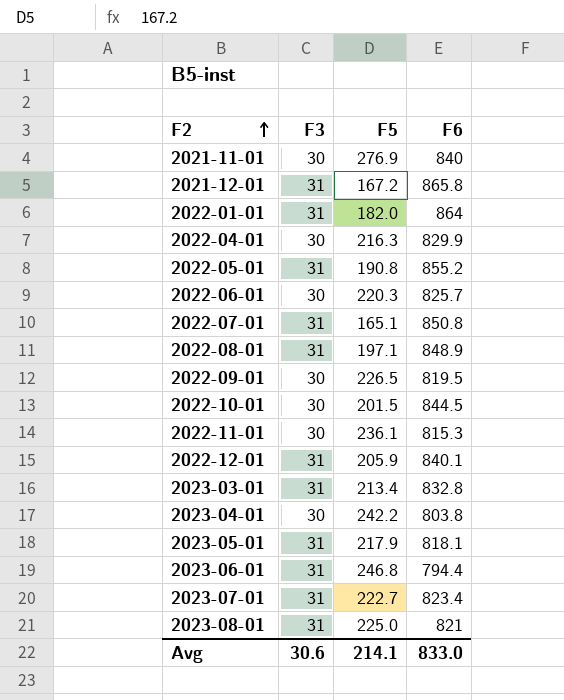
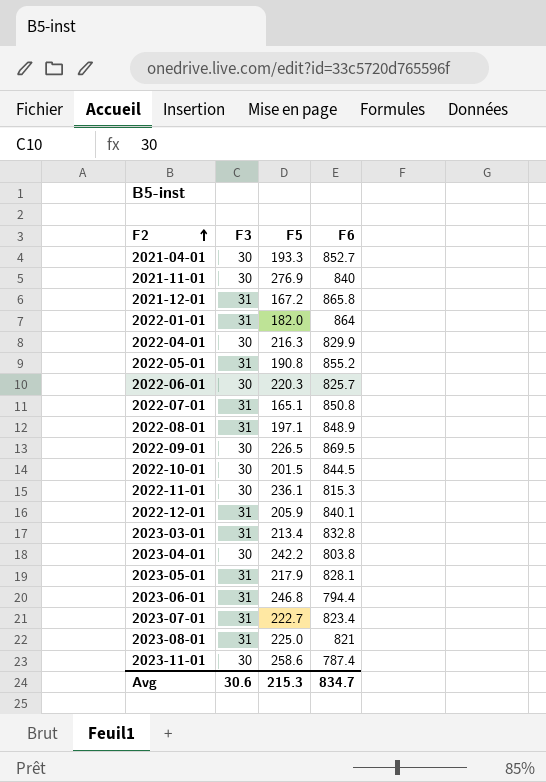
row 2021-04-01: none -> 30 | 193.3 | 852.7
2022-09-01 | F6: 819.5 -> 869.5
2023-05-01 | F6: 818.1 -> 828.1
row 2023-11-01: none -> 30 | 258.6 | 787.4
Avg | F5: 214.1 -> 215.3
Avg | F6: 833.0 -> 834.7

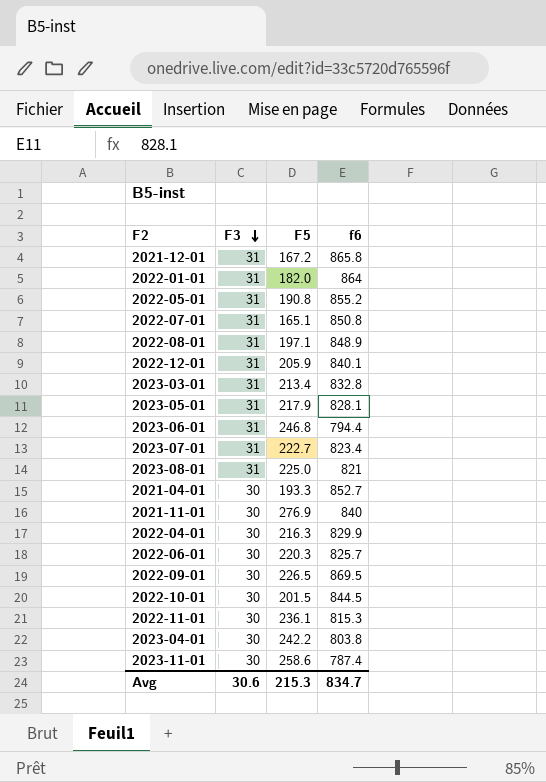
row order: F2 ascending -> F3 descending
column name: F6 -> f6

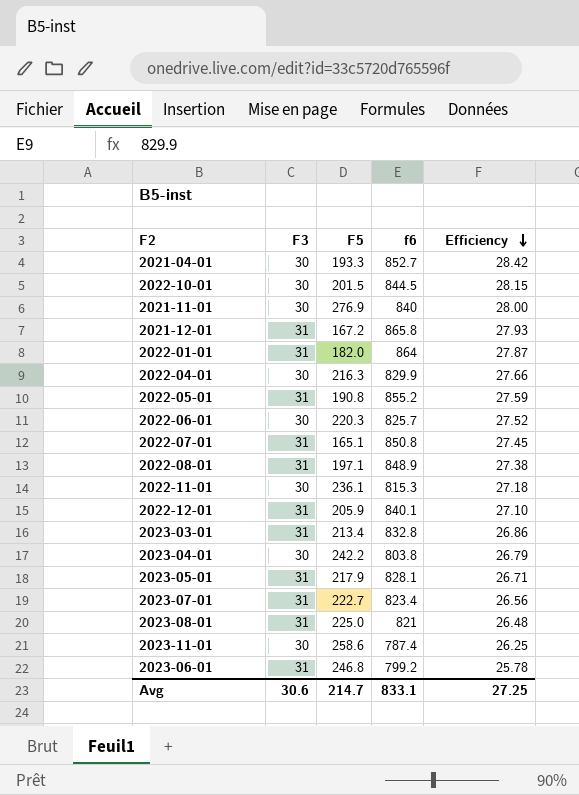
row order: F3 descending -> Efficiency descending
column Efficiency | formula: none -> [f6] / [F3]
row 2022-09-01: 30 | 226.5 | 869.5 -> none
2023-06-01 | f6: 794.4 -> 799.2
Avg | F5: 215.3 -> 214.7
Avg | f6: 834.7 -> 833.1

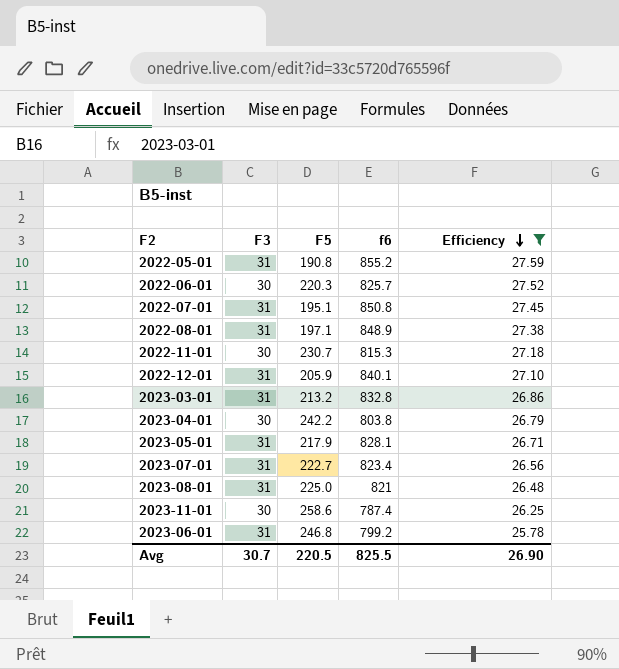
filter: none -> Efficiency <= 27.59
2022-07-01 | F5: 165.1 -> 195.1
2022-11-01 | F5: 236.1 -> 230.7
2023-03-01 | F5: 213.4 -> 213.2
Avg | F3: 30.6 -> 30.7
Avg | F5: 214.7 -> 220.5
Avg | f6: 833.1 -> 825.5
Avg | Efficiency: 27.25 -> 26.90

